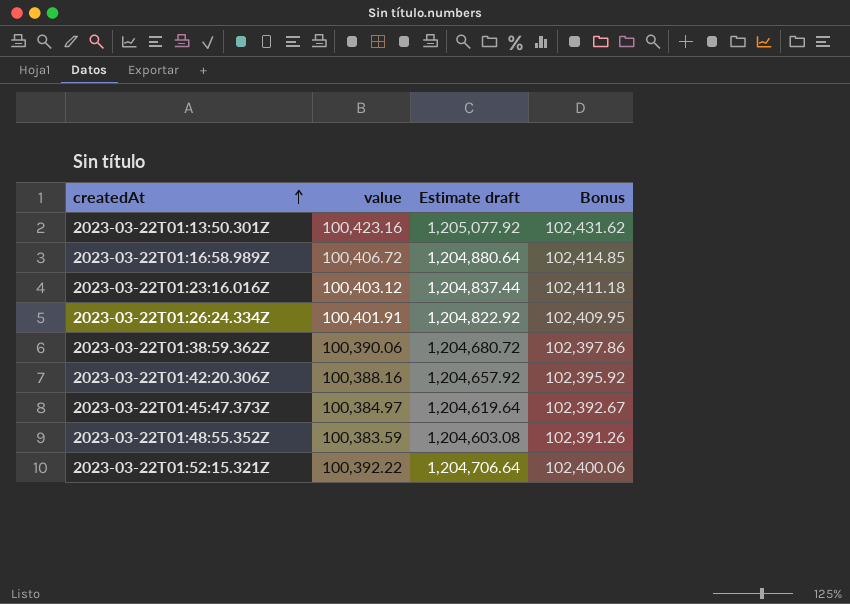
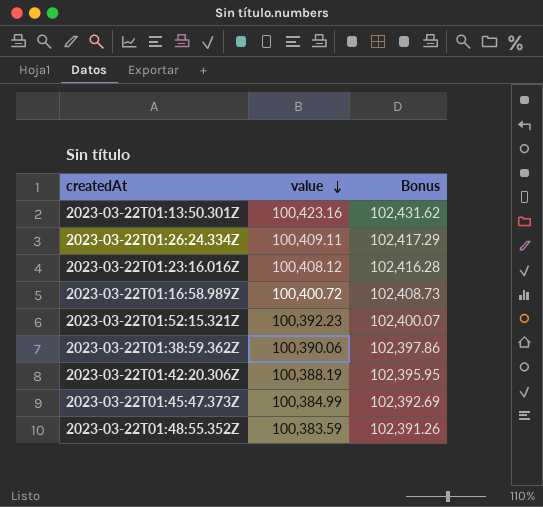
row order: createdAt ascending -> value descending
column Estimate draft | formula: [value] * 12 -> none
2023-03-22T01:26:24.334Z | value: 100,401.91 -> 100,409.11
2023-03-22T01:26:24.334Z | Bonus: 102,409.95 -> 102,417.29
2023-03-22T01:23:16.016Z | value: 100,403.12 -> 100,408.12
2023-03-22T01:23:16.016Z | Bonus: 102,411.18 -> 102,416.28
2023-03-22T01:16:58.989Z | value: 100,406.72 -> 100,400.72
2023-03-22T01:16:58.989Z | Bonus: 102,414.85 -> 102,408.73
2023-03-22T01:52:15.321Z | value: 100,392.22 -> 100,392.23
2023-03-22T01:52:15.321Z | Bonus: 102,400.06 -> 102,400.07
2023-03-22T01:42:20.306Z | value: 100,388.16 -> 100,388.19
2023-03-22T01:42:20.306Z | Bonus: 102,395.92 -> 102,395.95
2023-03-22T01:45:47.373Z | value: 100,384.97 -> 100,384.99
2023-03-22T01:45:47.373Z | Bonus: 102,392.67 -> 102,392.69

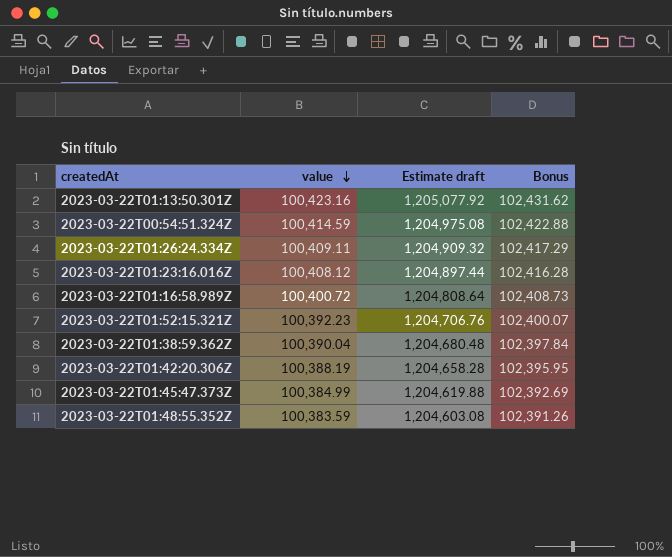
column Estimate draft | formula: none -> [value] * 12
row 2023-03-22T00:54:51.324Z: none -> 100,414.59 | 1,204,975.08 | 102,422.88
2023-03-22T01:38:59.362Z | value: 100,390.06 -> 100,390.04
2023-03-22T01:38:59.362Z | Bonus: 102,397.86 -> 102,397.84

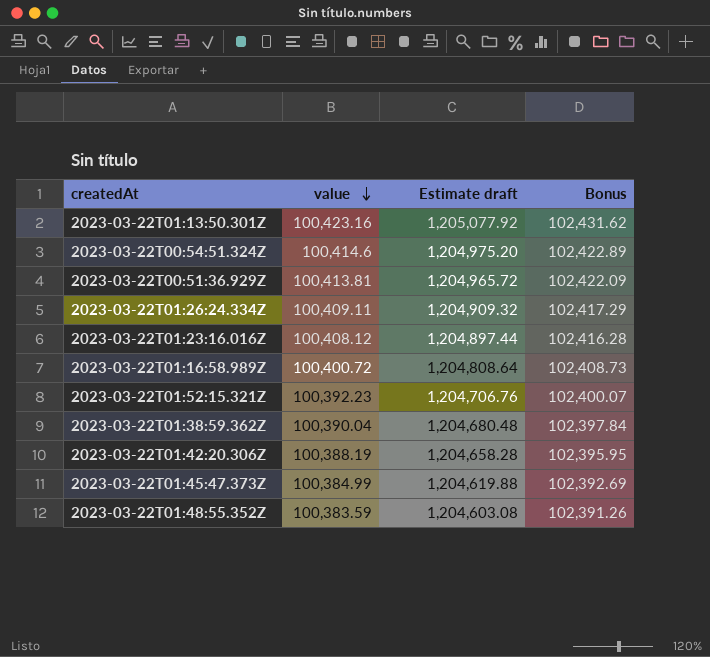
2023-03-22T00:54:51.324Z | value: 100,414.59 -> 100,414.6
2023-03-22T00:54:51.324Z | Estimate draft: 1,204,975.08 -> 1,204,975.20
2023-03-22T00:54:51.324Z | Bonus: 102,422.88 -> 102,422.89
row 2023-03-22T00:51:36.929Z: none -> 100,413.81 | 1,204,965.72 | 102,422.09

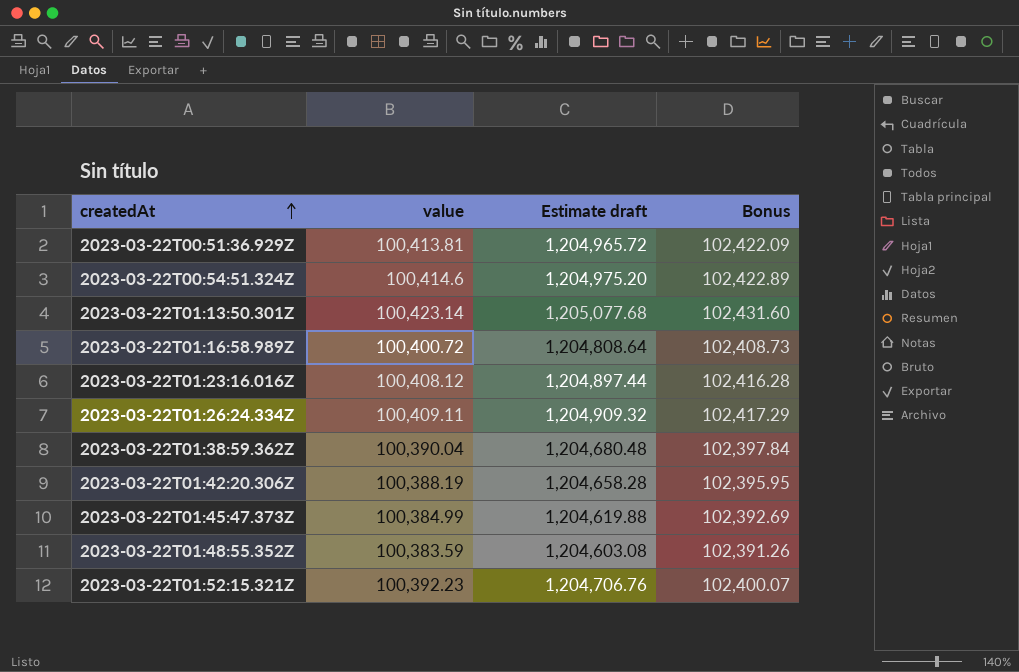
row order: value descending -> createdAt ascending
2023-03-22T01:13:50.301Z | value: 100,423.16 -> 100,423.14
2023-03-22T01:13:50.301Z | Estimate draft: 1,205,077.92 -> 1,205,077.68
2023-03-22T01:13:50.301Z | Bonus: 102,431.62 -> 102,431.60

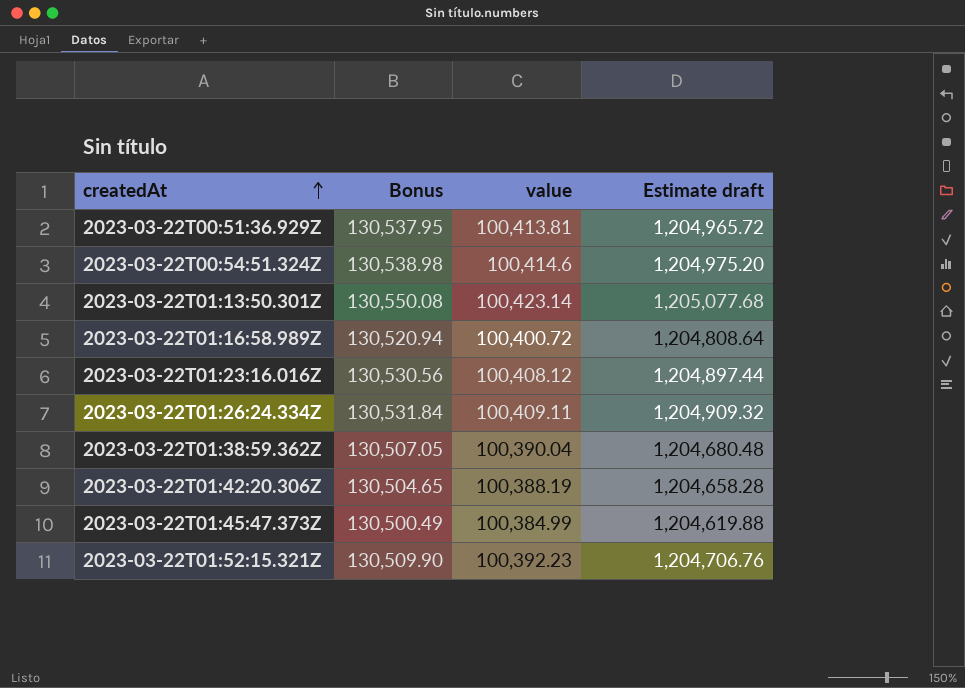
column Bonus | formula: [value] * 1.02 -> [value] * 1.3
column Bonus | position: 4 -> 2
row 2023-03-22T01:48:55.352Z: 100,383.59 | 1,204,603.08 | 102,391.26 -> none

